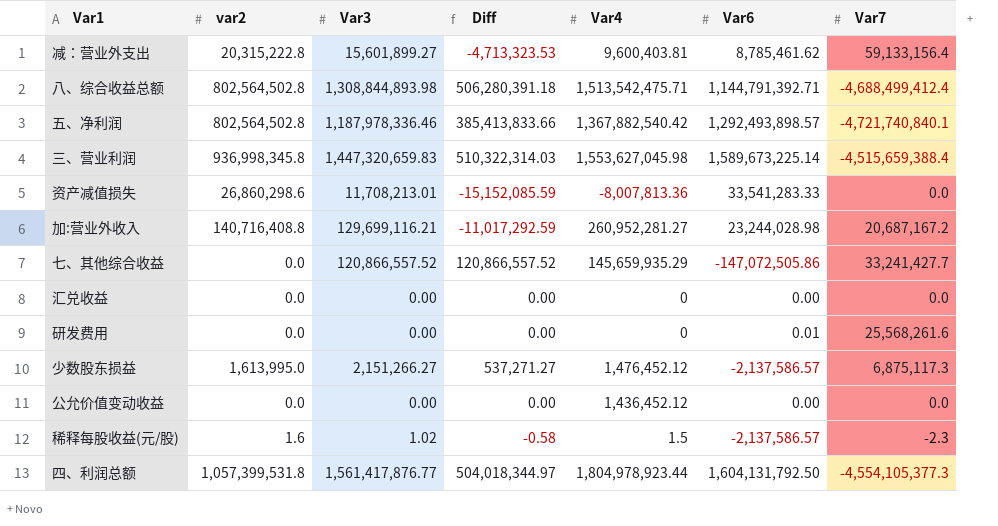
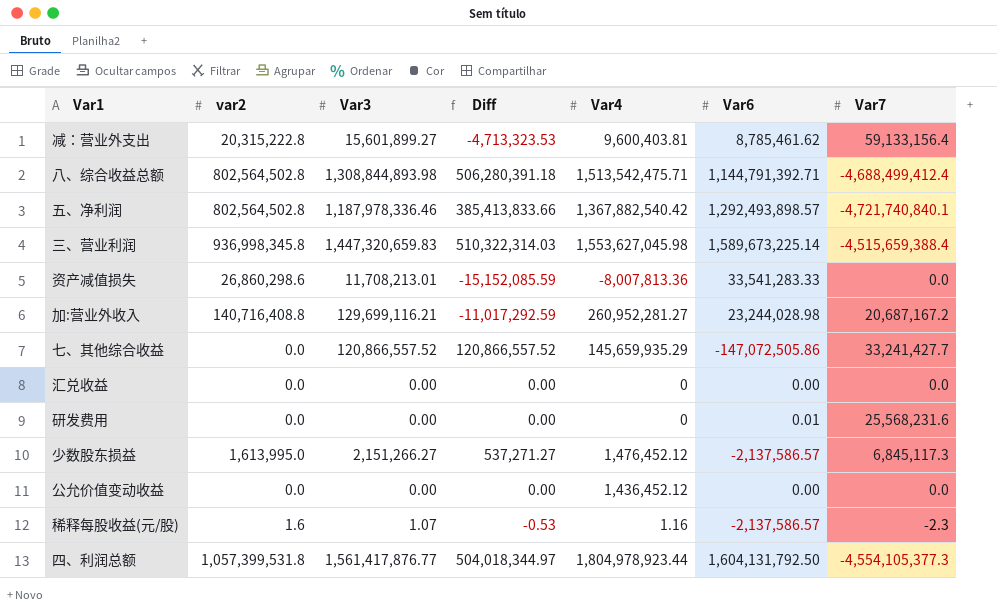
研发费用 | Var7: 25,568,261.6 -> 25,568,231.6
少数股东损益 | Var7: 6,875,117.3 -> 6,845,117.3
稀释每股收益(元/股) | Var3: 1.02 -> 1.07
稀释每股收益(元/股) | Diff: -0.58 -> -0.53
稀释每股收益(元/股) | Var4: 1.5 -> 1.16

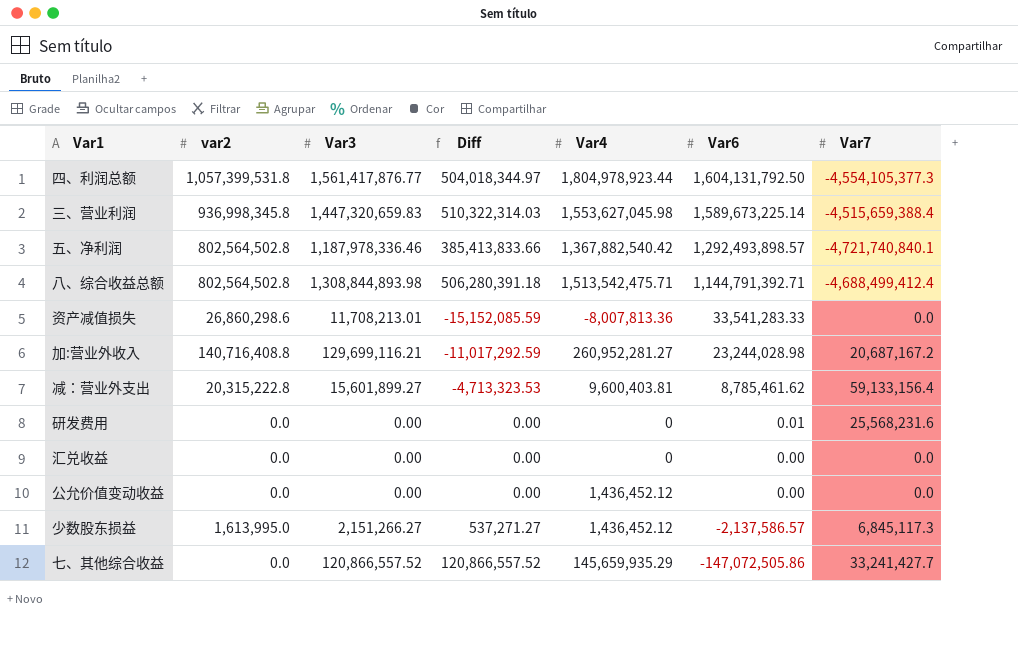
row order: none -> Var6 descending
row 稀释每股收益(元/股): 1.6 | 1.07 | -0.53 | 1.16 | -2,137,586.57 | -2.3 -> none
少数股东损益 | Var4: 1,476,452.12 -> 1,436,452.12

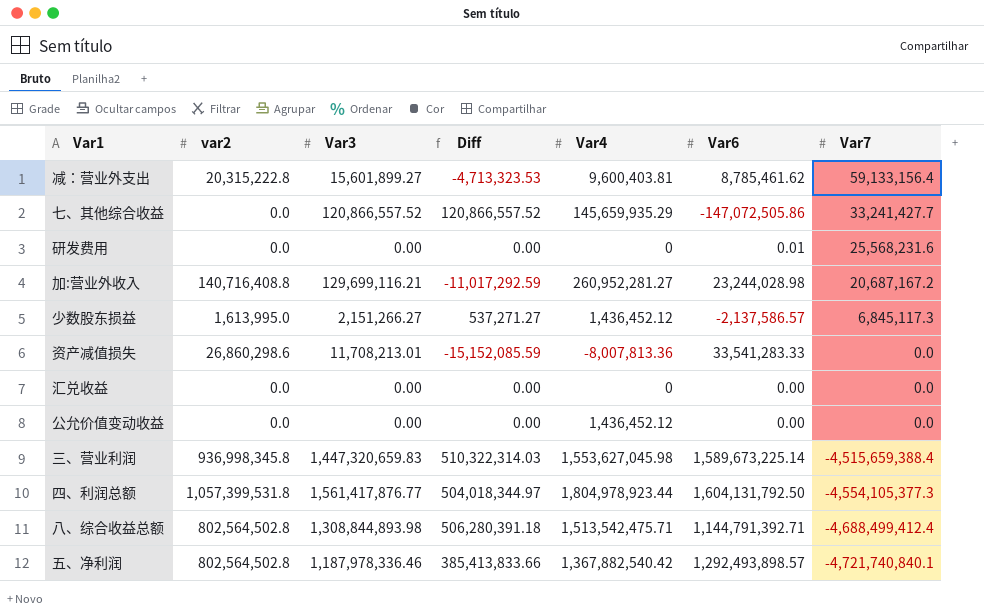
row order: Var6 descending -> Var7 descending

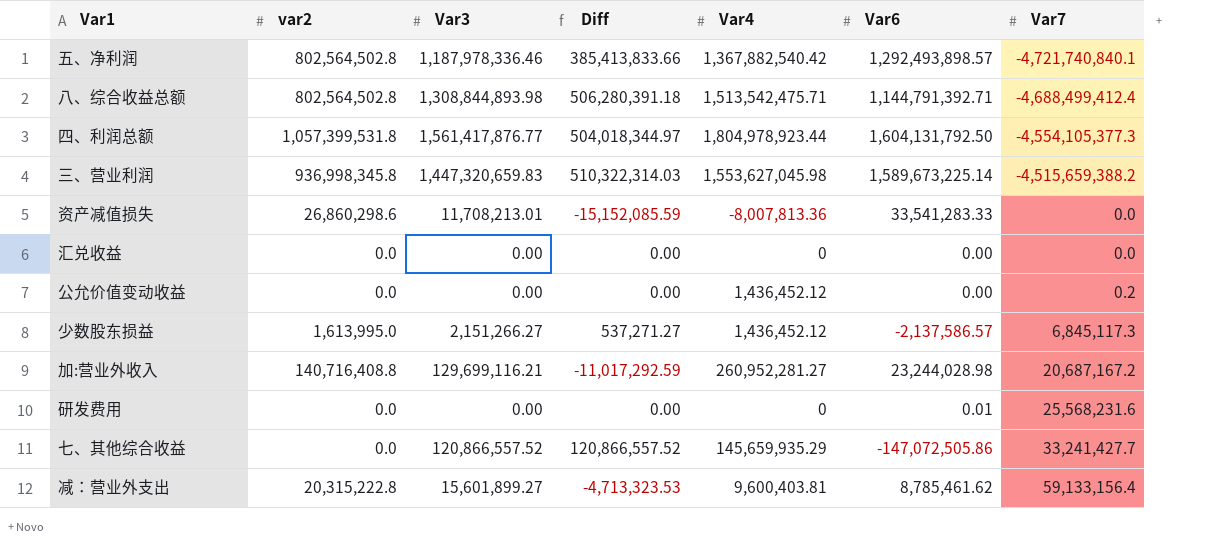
row order: Var7 descending -> Var7 ascending
三、营业利润 | Var7: -4,515,659,388.4 -> -4,515,659,388.2
公允价值变动收益 | Var7: 0.0 -> 0.2

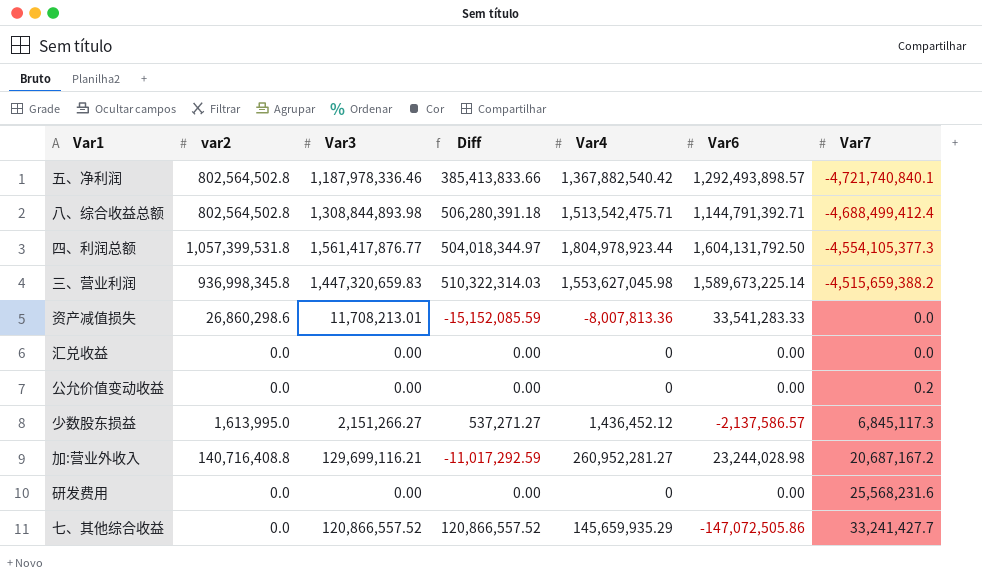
row 减：营业外支出: 20,315,222.8 | 15,601,899.27 | -4,713,323.53 | 9,600,403.81 | 8,785,461.62 | 59,133,156.4 -> none
公允价值变动收益 | Var4: 1,436,452.12 -> 0
研发费用 | Var6: 0.01 -> 0.00

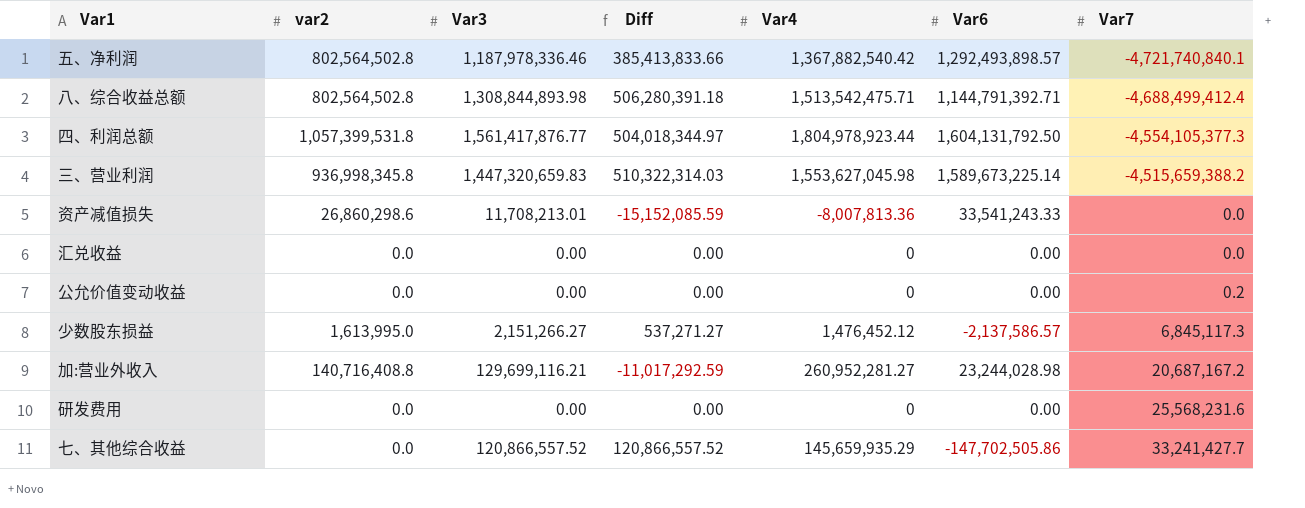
资产减值损失 | Var6: 33,541,283.33 -> 33,541,243.33
少数股东损益 | Var4: 1,436,452.12 -> 1,476,452.12
七、其他综合收益 | Var6: -147,072,505.86 -> -147,702,505.86

